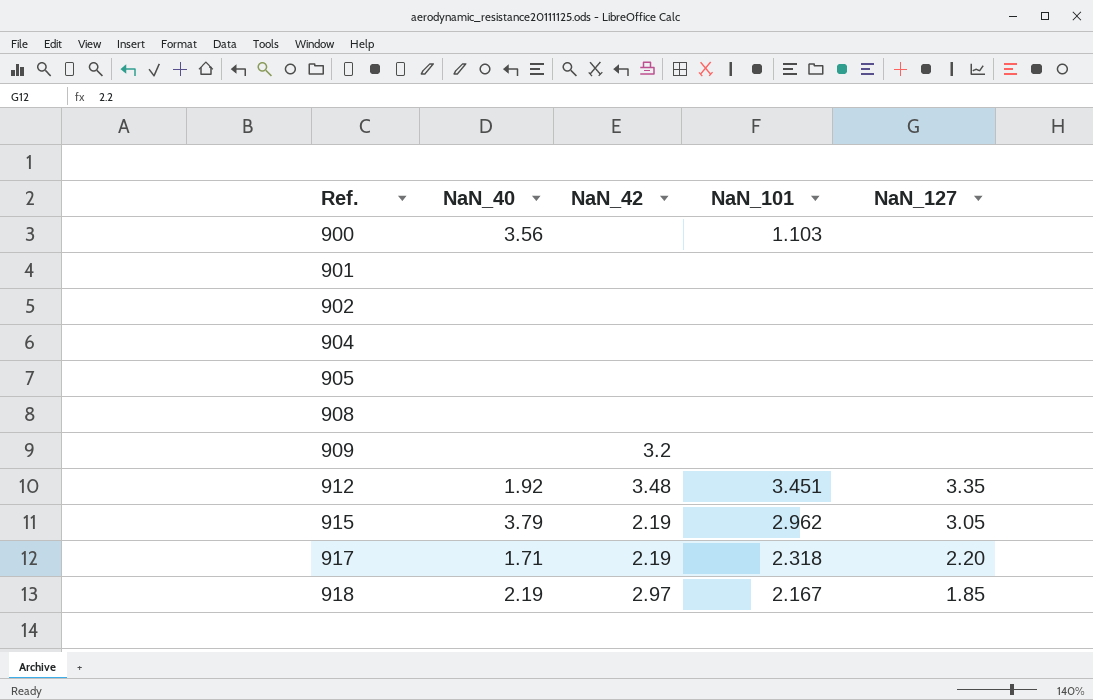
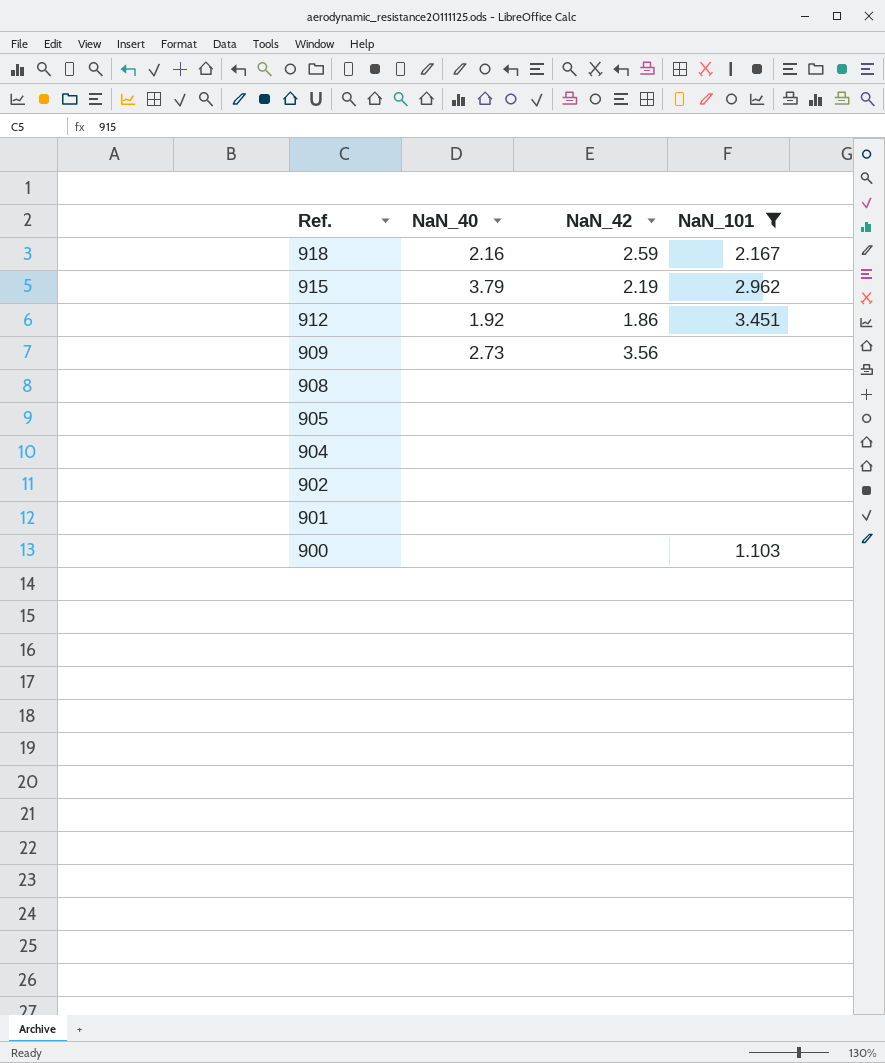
filter: none -> NaN_101 != 2.318
row order: Ref. ascending -> Ref. descending
column NaN_127 | position: 5 -> none
918 | NaN_40: 2.19 -> 2.16
918 | NaN_42: 2.97 -> 2.59
912 | NaN_42: 3.48 -> 1.86
909 | NaN_40: none -> 2.73
909 | NaN_42: 3.2 -> 3.56
900 | NaN_40: 3.56 -> none

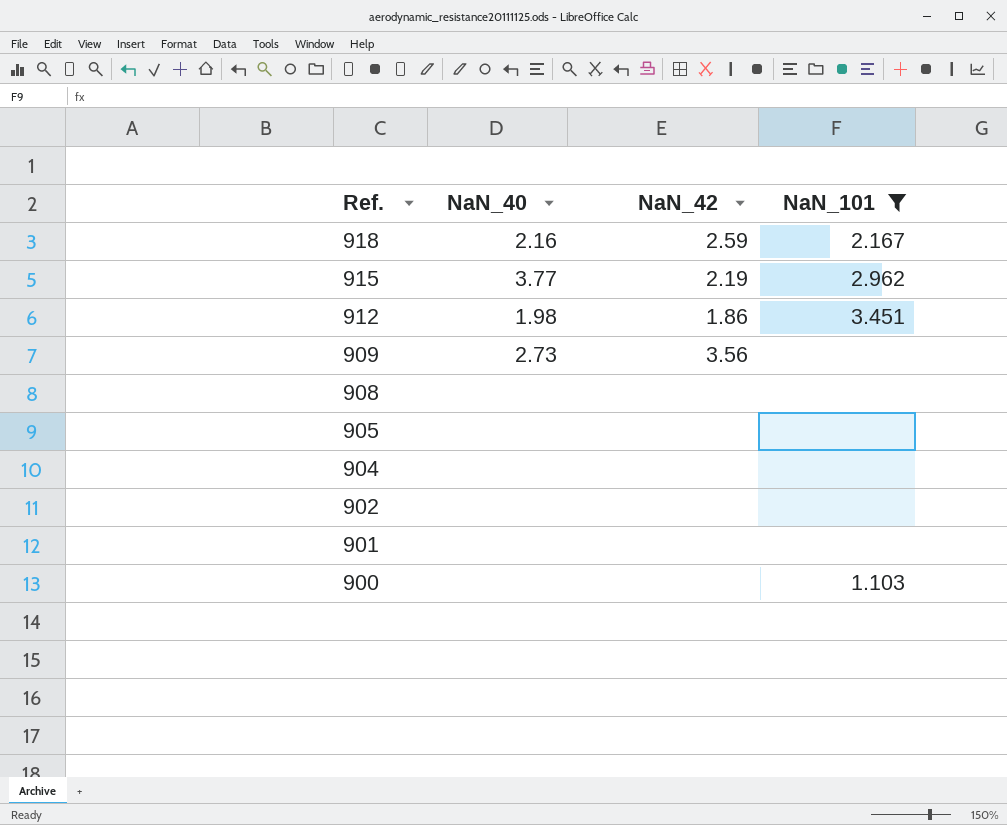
915 | NaN_40: 3.79 -> 3.77
912 | NaN_40: 1.92 -> 1.98

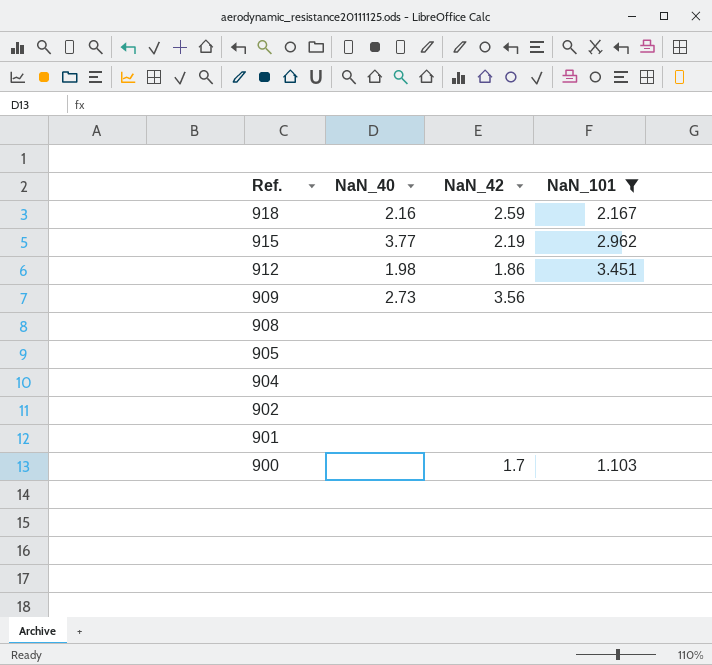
900 | NaN_42: none -> 1.7

